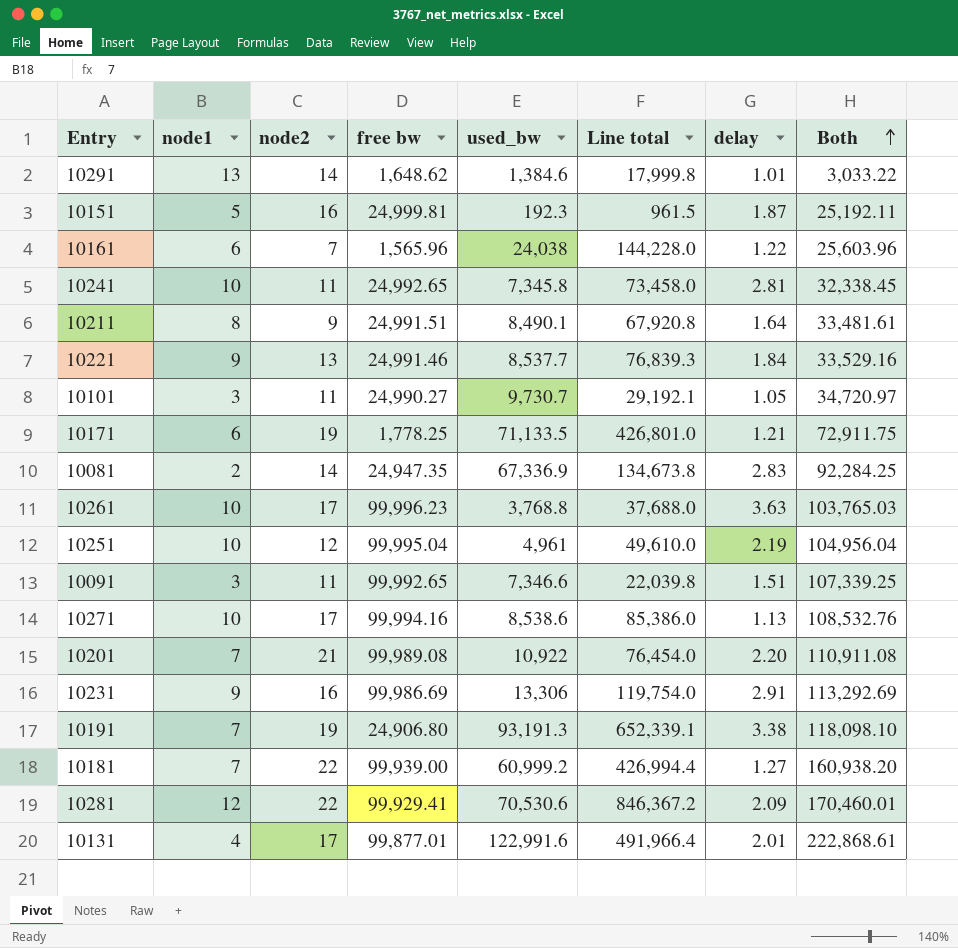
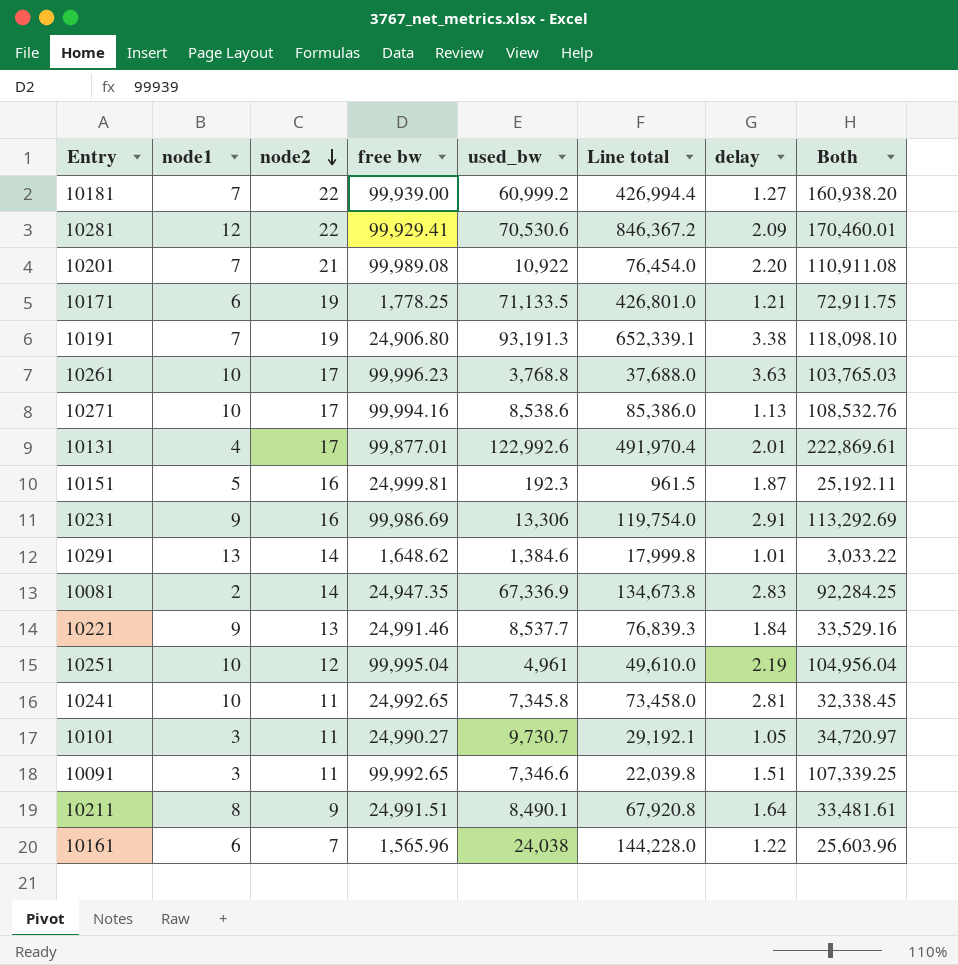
row order: Both ascending -> node2 descending
10131 | used_bw: 122,991.6 -> 122,992.6
10131 | Line total: 491,966.4 -> 491,970.4
10131 | Both: 222,868.61 -> 222,869.61

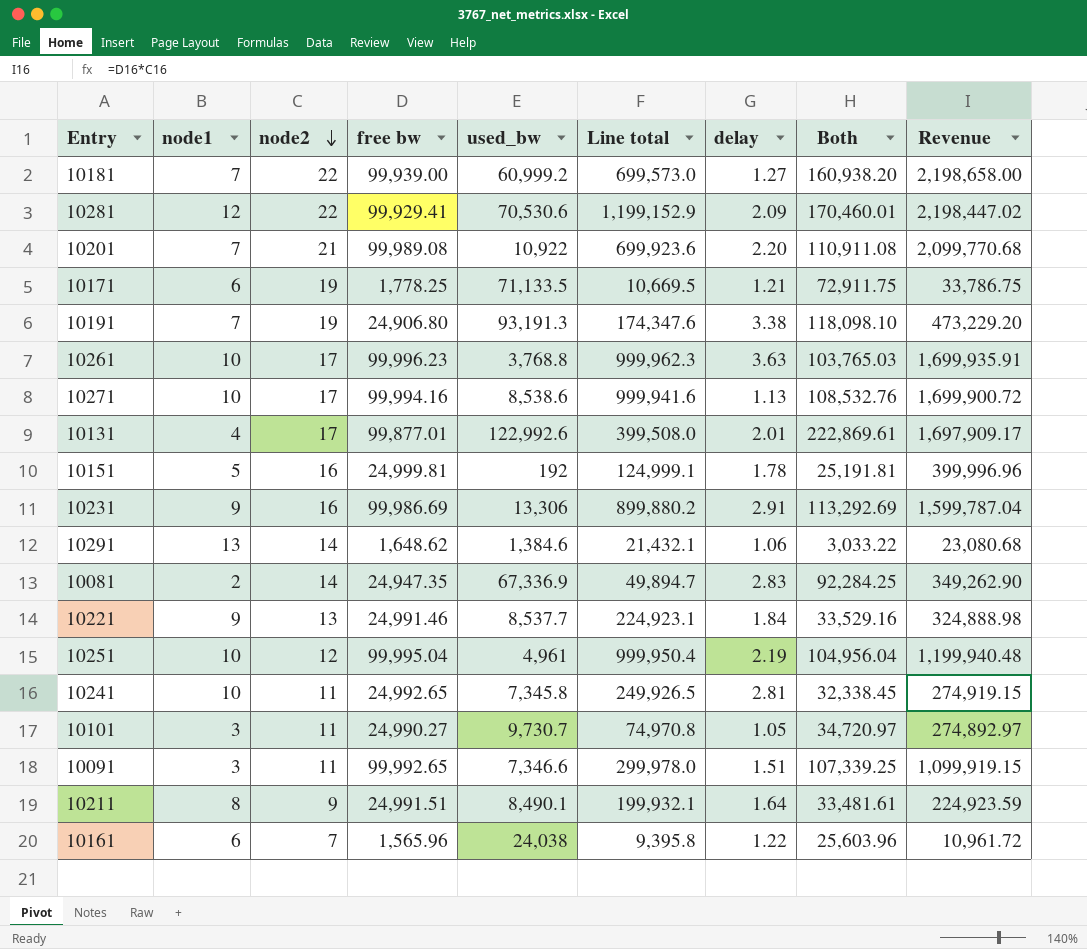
column Line total | formula: [node1] * [used_bw] -> [node1] * [free bw]
column Revenue | formula: none -> [node2] * [free bw]
10151 | used_bw: 192.3 -> 192
10151 | delay: 1.87 -> 1.78
10151 | Both: 25,192.11 -> 25,191.81
10291 | delay: 1.01 -> 1.06

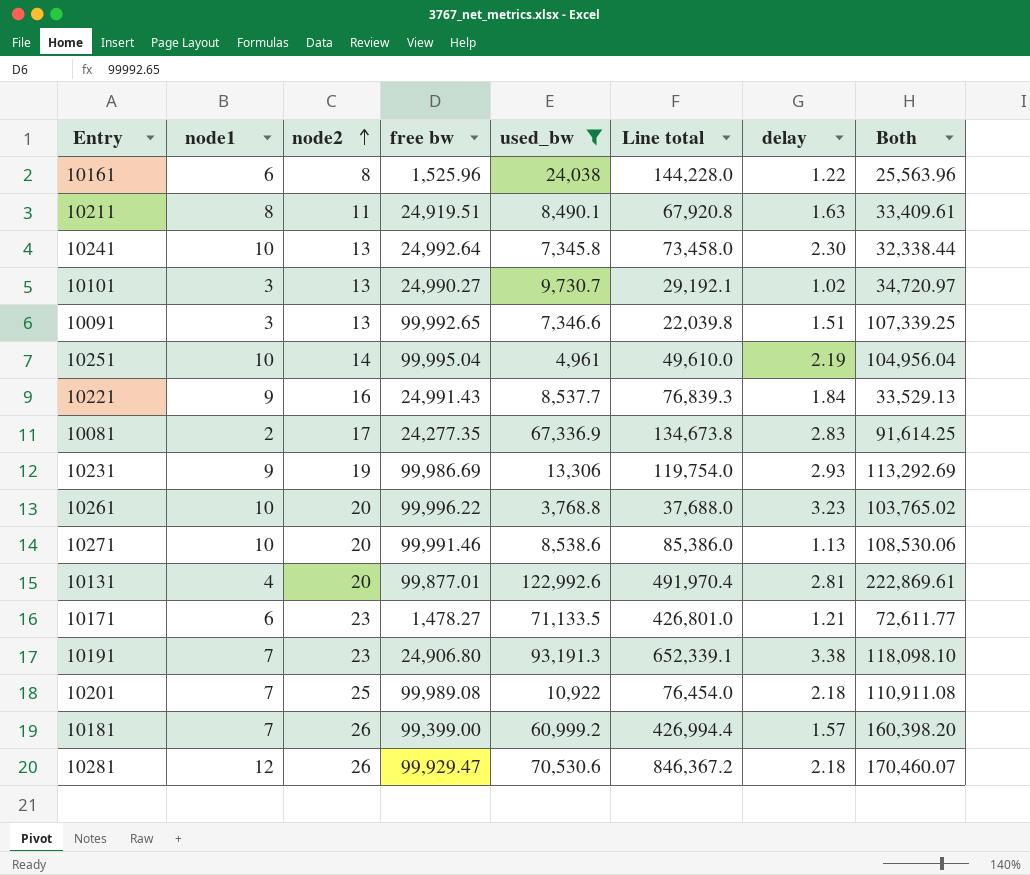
filter: none -> used_bw >= 3,768.8
row order: node2 descending -> node2 ascending
column Revenue | formula: [node2] * [free bw] -> none
column Line total | formula: [node1] * [free bw] -> [node1] * [used_bw]
10161 | node2: 7 -> 8
10161 | free bw: 1,565.96 -> 1,525.96
10161 | Both: 25,603.96 -> 25,563.96
10211 | node2: 9 -> 11
10211 | free bw: 24,991.51 -> 24,919.51
10211 | delay: 1.64 -> 1.63
10211 | Both: 33,481.61 -> 33,409.61
10241 | node2: 11 -> 13
10241 | free bw: 24,992.65 -> 24,992.64
10241 | delay: 2.81 -> 2.30
10241 | Both: 32,338.45 -> 32,338.44
10101 | node2: 11 -> 13
10101 | delay: 1.05 -> 1.02
10091 | node2: 11 -> 13
10251 | node2: 12 -> 14
10221 | node2: 13 -> 16
10221 | free bw: 24,991.46 -> 24,991.43
10221 | Both: 33,529.16 -> 33,529.13
10081 | node2: 14 -> 17
10081 | free bw: 24,947.35 -> 24,277.35
10081 | Both: 92,284.25 -> 91,614.25
10231 | node2: 16 -> 19
10231 | delay: 2.91 -> 2.93
10261 | node2: 17 -> 20
10261 | free bw: 99,996.23 -> 99,996.22
10261 | delay: 3.63 -> 3.23
10261 | Both: 103,765.03 -> 103,765.02
10271 | node2: 17 -> 20
10271 | free bw: 99,994.16 -> 99,991.46
10271 | Both: 108,532.76 -> 108,530.06
10131 | node2: 17 -> 20
10131 | delay: 2.01 -> 2.81
10171 | node2: 19 -> 23
10171 | free bw: 1,778.25 -> 1,478.27
10171 | Both: 72,911.75 -> 72,611.77
10191 | node2: 19 -> 23
10201 | node2: 21 -> 25
10201 | delay: 2.20 -> 2.18
10181 | node2: 22 -> 26
10181 | free bw: 99,939.00 -> 99,399.00
10181 | delay: 1.27 -> 1.57
10181 | Both: 160,938.20 -> 160,398.20
10281 | node2: 22 -> 26
10281 | free bw: 99,929.41 -> 99,929.47
10281 | delay: 2.09 -> 2.18
10281 | Both: 170,460.01 -> 170,460.07

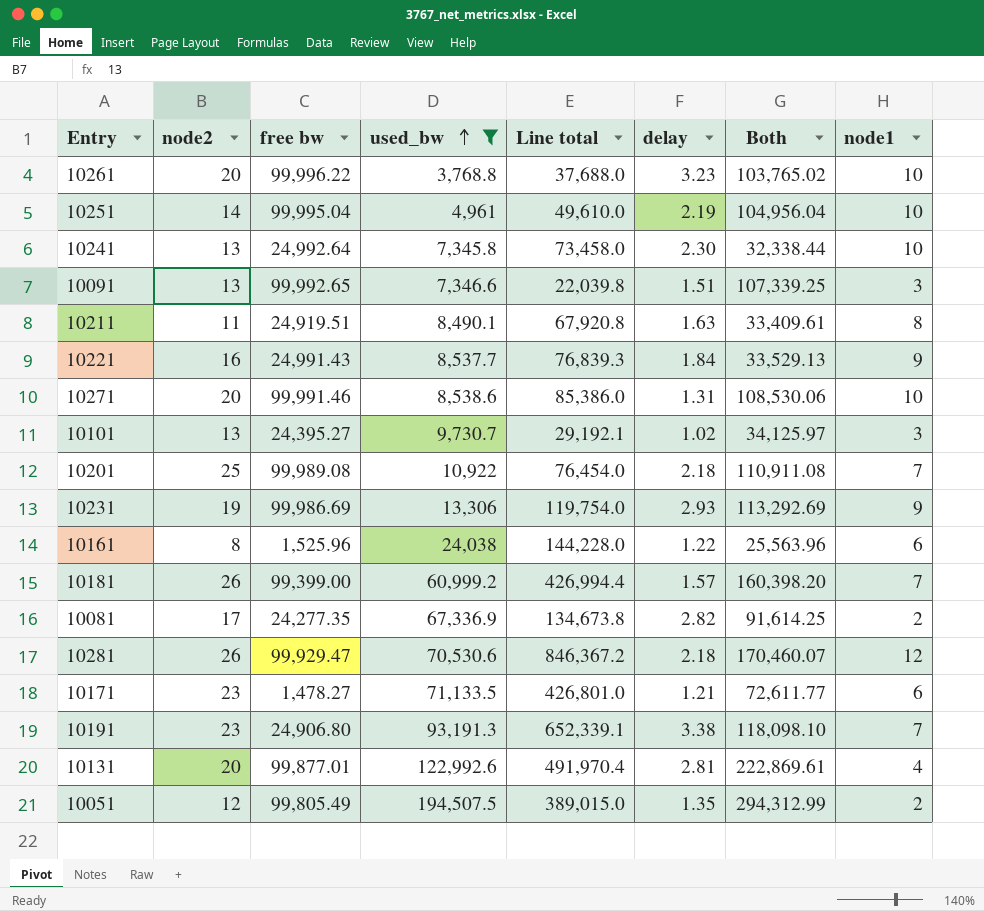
row order: node2 ascending -> used_bw ascending
column node1 | position: 2 -> 8
10271 | delay: 1.13 -> 1.31
10101 | free bw: 24,990.27 -> 24,395.27
10101 | Both: 34,720.97 -> 34,125.97
10081 | delay: 2.83 -> 2.82
row 10051: none -> 12 | 99,805.49 | 194,507.5 | 389,015.0 | 1.35 | 294,312.99 | 2

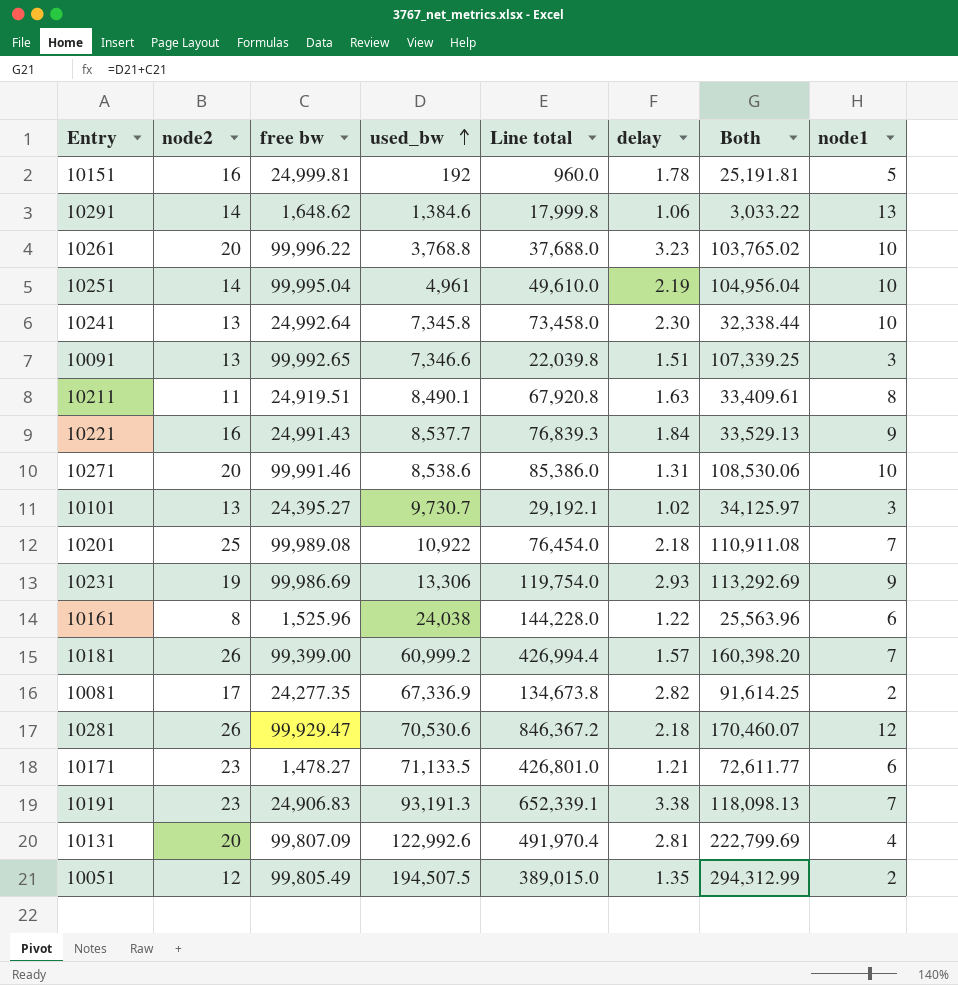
filter: used_bw >= 3,768.8 -> none
10191 | free bw: 24,906.80 -> 24,906.83
10191 | Both: 118,098.10 -> 118,098.13
10131 | free bw: 99,877.01 -> 99,807.09
10131 | Both: 222,869.61 -> 222,799.69

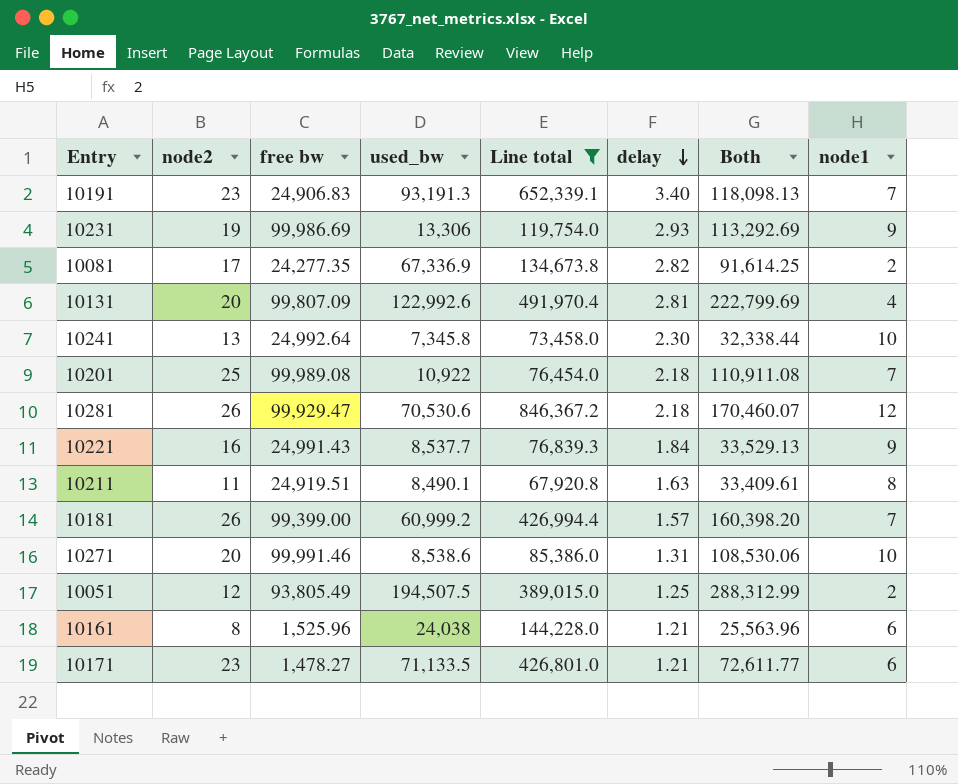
filter: none -> Line total >= 67,920.8
row order: used_bw ascending -> delay descending
10191 | delay: 3.38 -> 3.40
10051 | free bw: 99,805.49 -> 93,805.49
10051 | delay: 1.35 -> 1.25
10051 | Both: 294,312.99 -> 288,312.99
10161 | delay: 1.22 -> 1.21

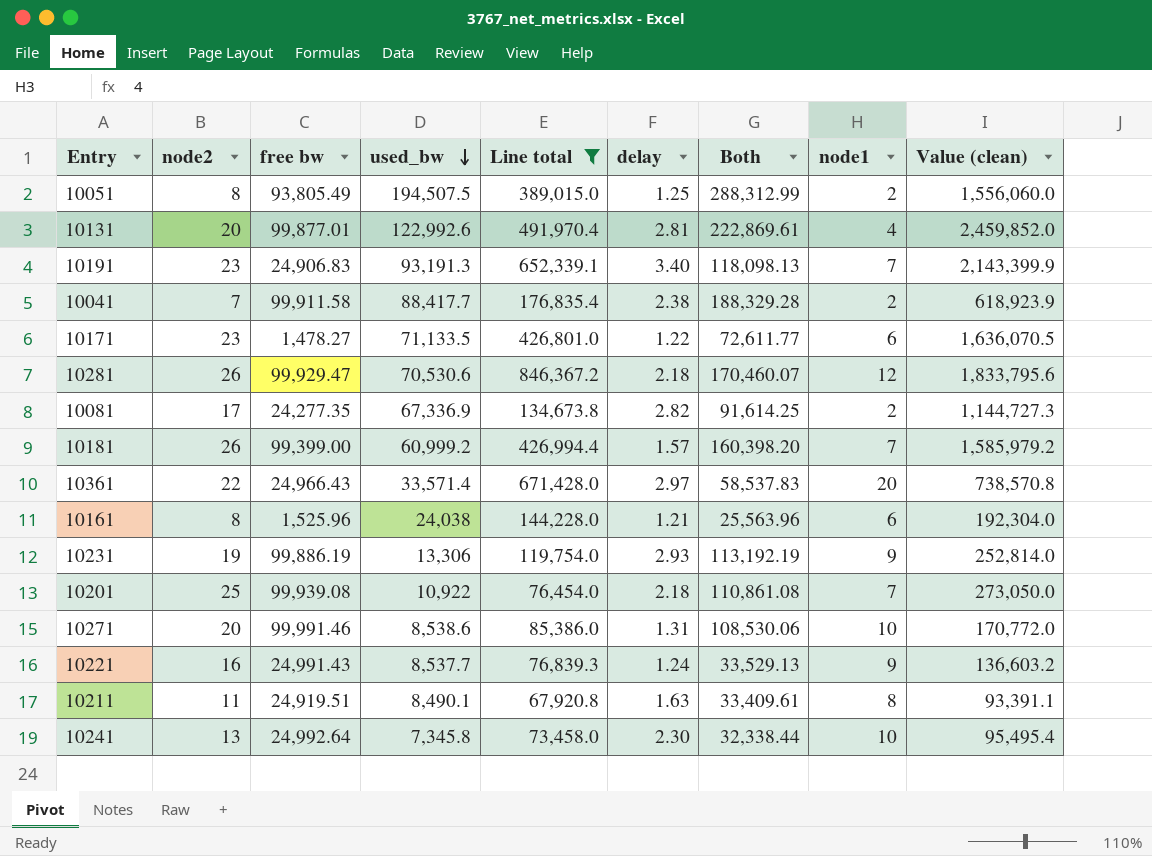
row order: delay descending -> used_bw descending
column Value (clean) | formula: none -> [node2] * [used_bw]
10051 | node2: 12 -> 8
10131 | free bw: 99,807.09 -> 99,877.01
10131 | Both: 222,799.69 -> 222,869.61
row 10041: none -> 7 | 99,911.58 | 88,417.7 | 176,835.4 | 2.38 | 188,329.28 | 2 | 618,923.9
10171 | delay: 1.21 -> 1.22
row 10361: none -> 22 | 24,966.43 | 33,571.4 | 671,428.0 | 2.97 | 58,537.83 | 20 | 738,570.8
10231 | free bw: 99,986.69 -> 99,886.19
10231 | Both: 113,292.69 -> 113,192.19
10201 | free bw: 99,989.08 -> 99,939.08
10201 | Both: 110,911.08 -> 110,861.08
10221 | delay: 1.84 -> 1.24

